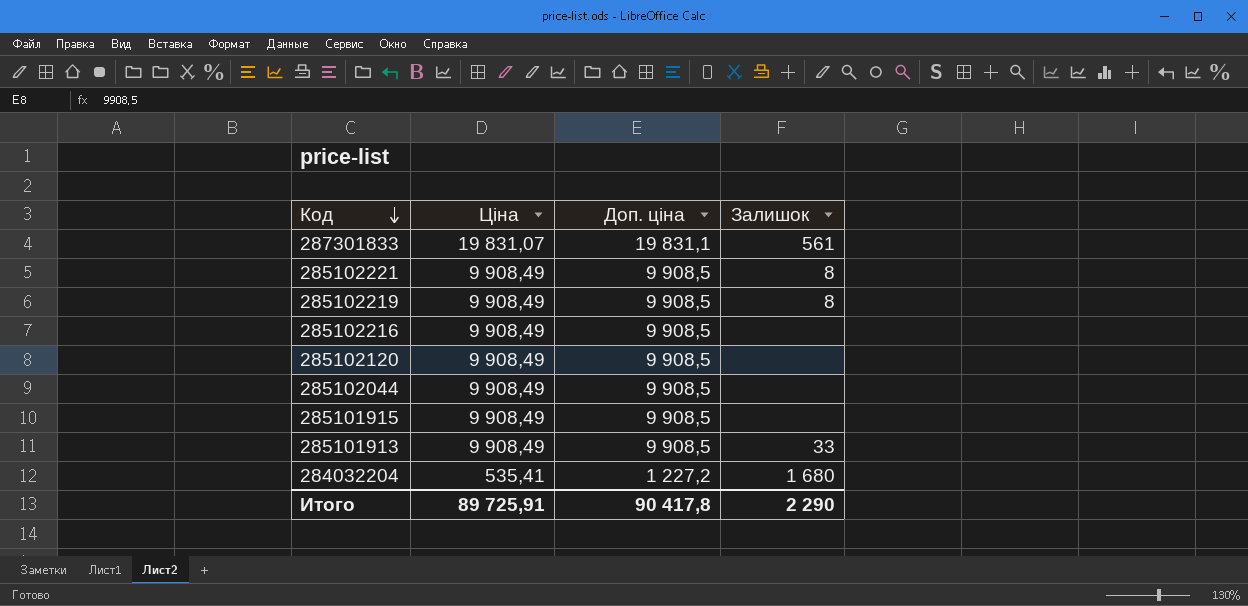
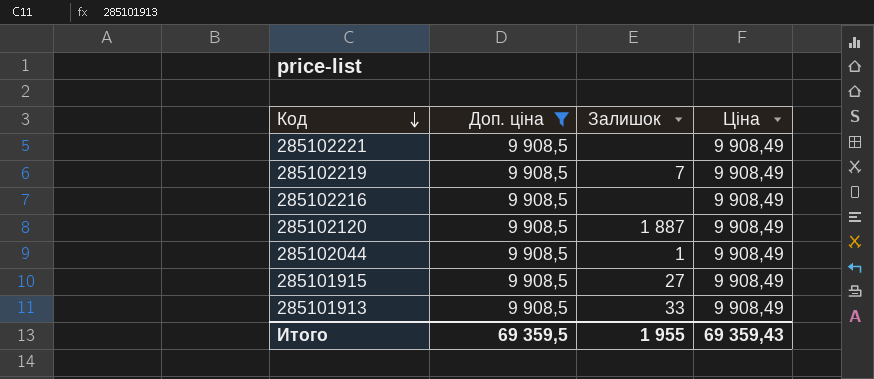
filter: none -> Доп. ціна = 9 908,5
column Ціна | position: 2 -> 4
285102221 | Залишок: 8 -> none
285102219 | Залишок: 8 -> 7
285102120 | Залишок: none -> 1 887
285102044 | Залишок: none -> 1
285101915 | Залишок: none -> 27
Итого | Доп. ціна: 90 417,8 -> 69 359,5
Итого | Залишок: 2 290 -> 1 955
Итого | Ціна: 89 725,91 -> 69 359,43

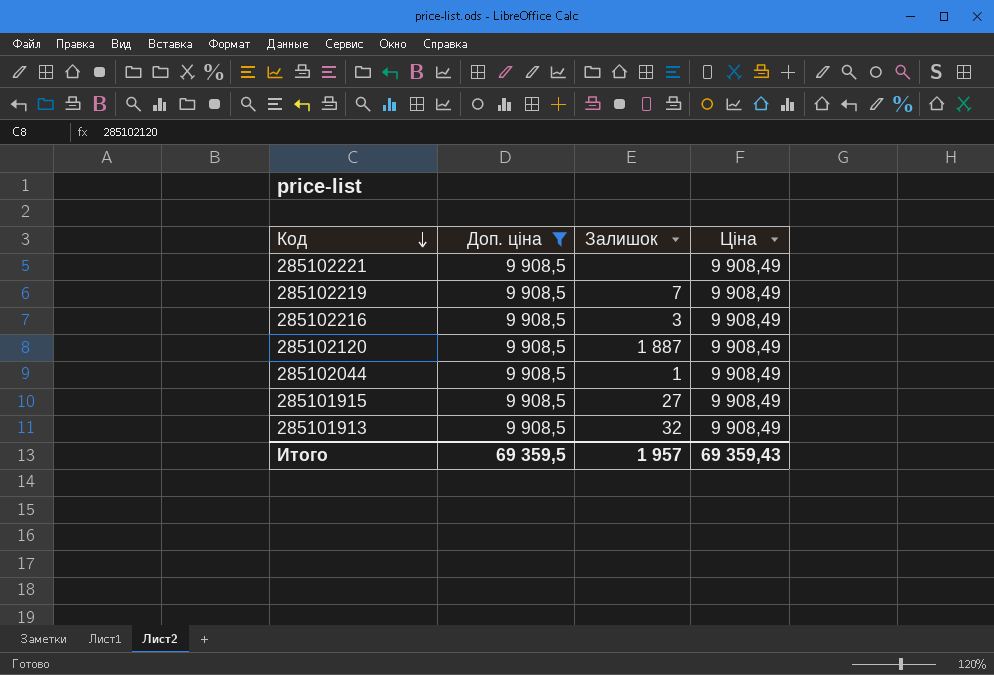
285102216 | Залишок: none -> 3
285101913 | Залишок: 33 -> 32
Итого | Залишок: 1 955 -> 1 957

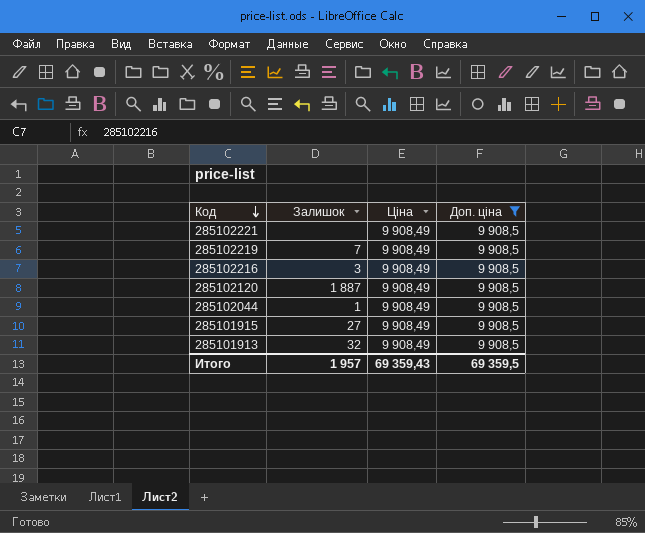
column Доп. ціна | position: 2 -> 4

